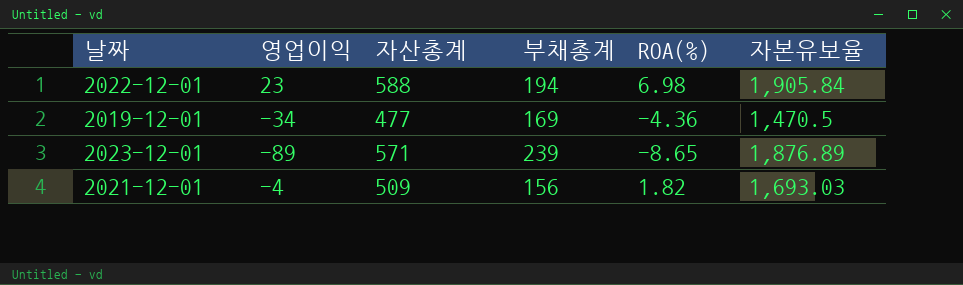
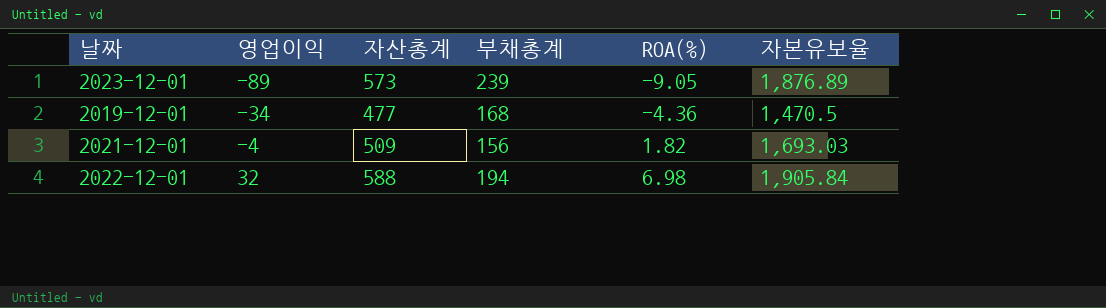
row order: none -> 영업이익 ascending
2023-12-01 | 자산총계: 571 -> 573
2023-12-01 | ROA(%): -8.65 -> -9.05
2019-12-01 | 부채총계: 169 -> 168
2022-12-01 | 영업이익: 23 -> 32

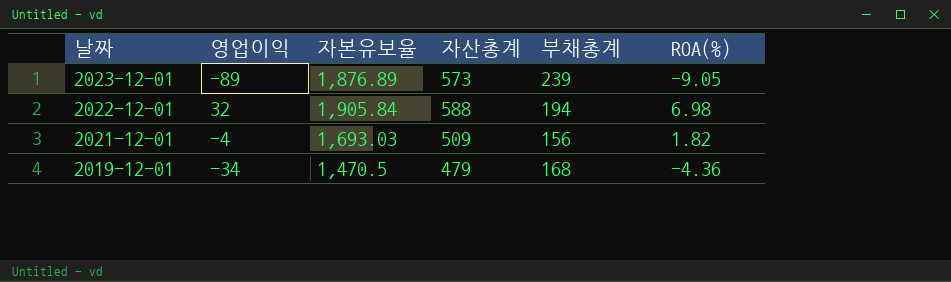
row order: 영업이익 ascending -> 날짜 descending
column 자본유보율 | position: 6 -> 3
2019-12-01 | 자산총계: 477 -> 479

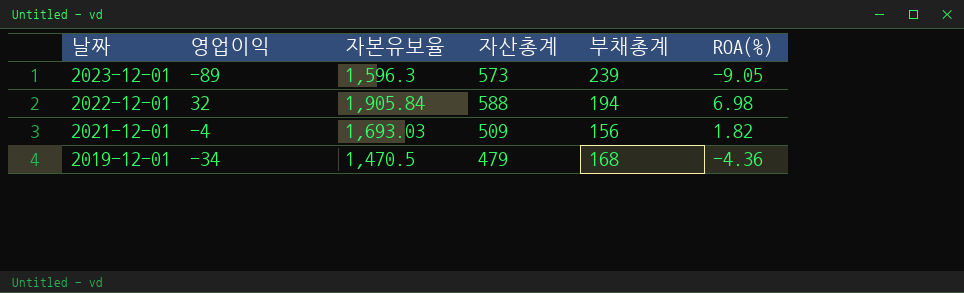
2023-12-01 | 자본유보율: 1,876.89 -> 1,596.3

